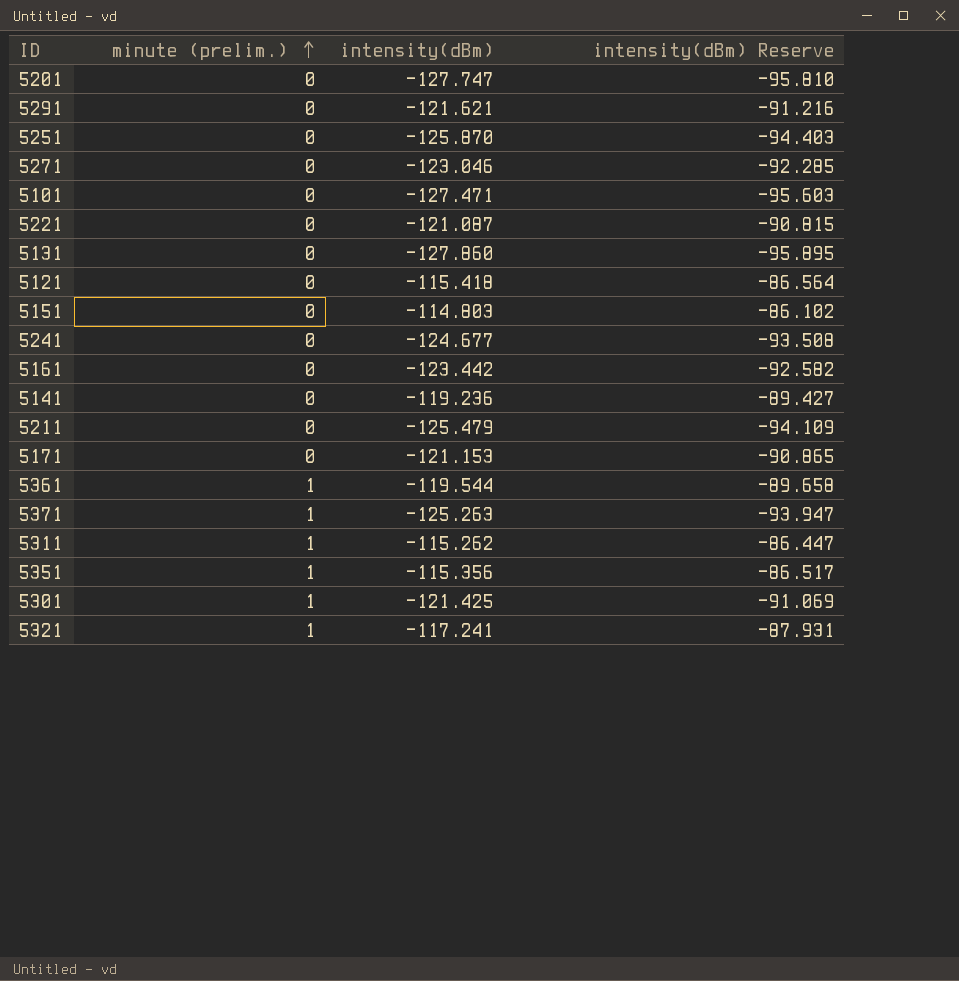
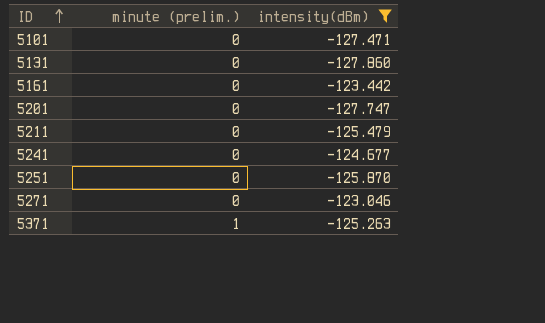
filter: none -> intensity(dBm) <= -123.046
row order: minute (prelim.) ascending -> ID ascending
column intensity(dBm) Reserve | formula: [intensity(dBm)] * 0.75 -> none

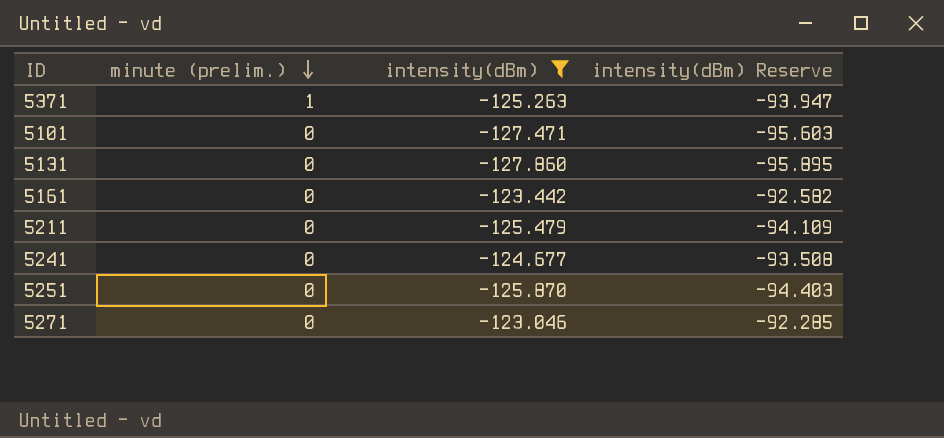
row order: ID ascending -> minute (prelim.) descending
column intensity(dBm) Reserve | formula: none -> [intensity(dBm)] * 0.75
row 5201: 0 | -127.747 -> none

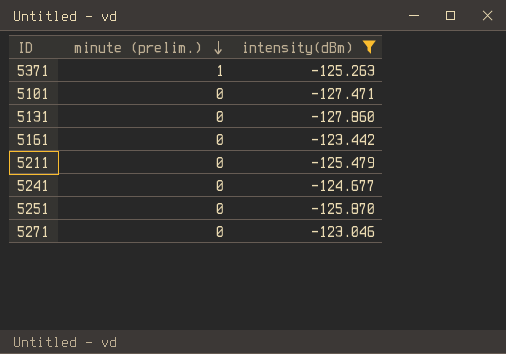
column intensity(dBm) Reserve | formula: [intensity(dBm)] * 0.75 -> none

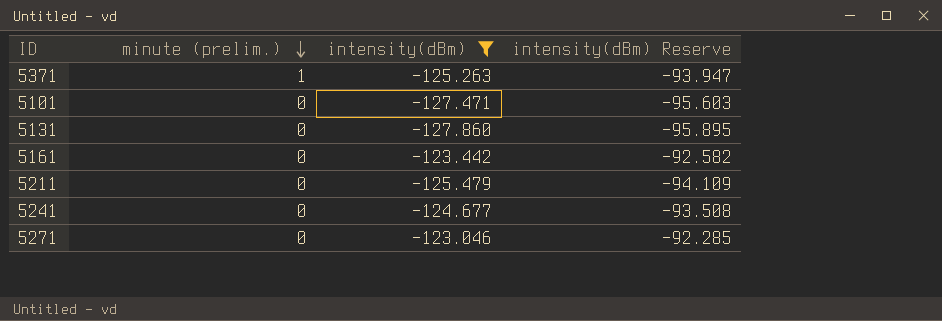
column intensity(dBm) Reserve | formula: none -> [intensity(dBm)] * 0.75
row 5251: 0 | -125.870 -> none

